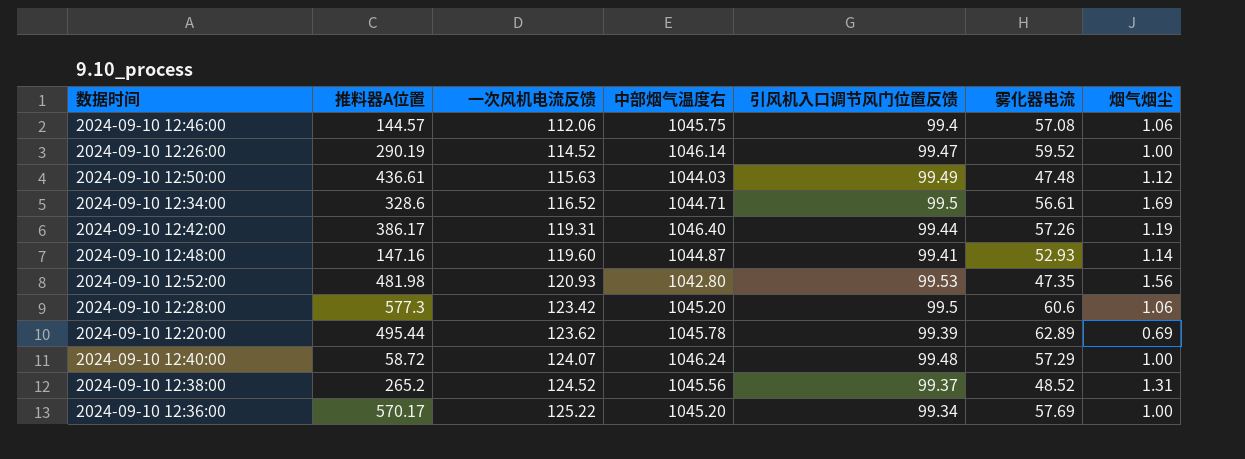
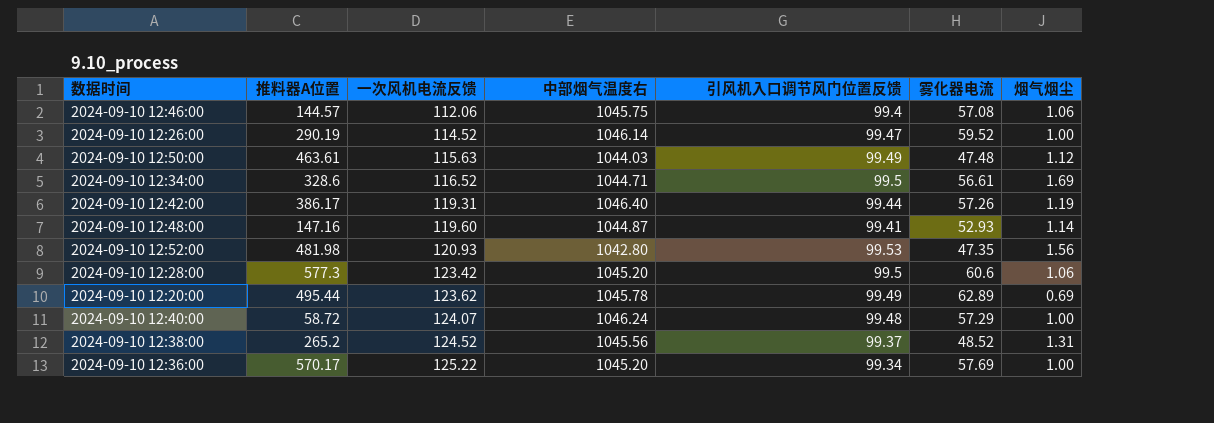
2024-09-10 12:50:00 | 推料器A位置: 436.61 -> 463.61
2024-09-10 12:20:00 | 引风机入口调节风门位置反馈: 99.39 -> 99.49

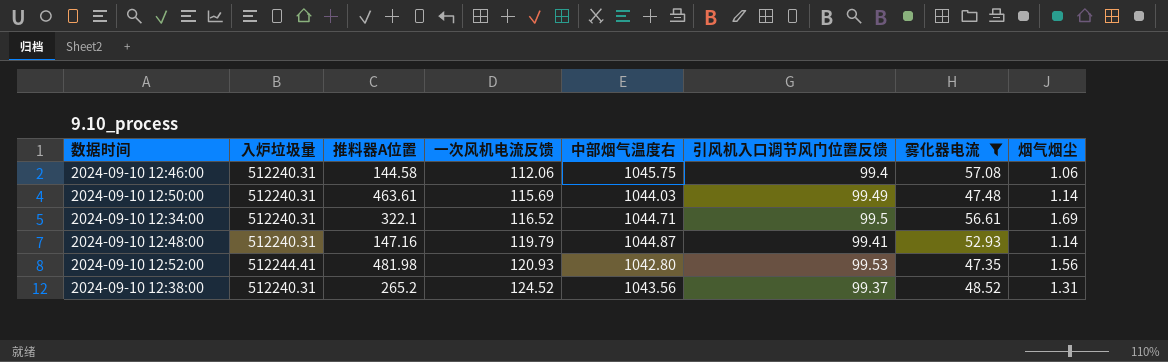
filter: none -> 雾化器电流 <= 57.08
column 入炉垃圾量 | position: none -> 2
2024-09-10 12:46:00 | 推料器A位置: 144.57 -> 144.58
2024-09-10 12:50:00 | 一次风机电流反馈: 115.63 -> 115.69
2024-09-10 12:50:00 | 烟气烟尘: 1.12 -> 1.14
2024-09-10 12:34:00 | 推料器A位置: 328.6 -> 322.1
2024-09-10 12:48:00 | 一次风机电流反馈: 119.60 -> 119.79
2024-09-10 12:38:00 | 中部烟气温度右: 1045.56 -> 1043.56

